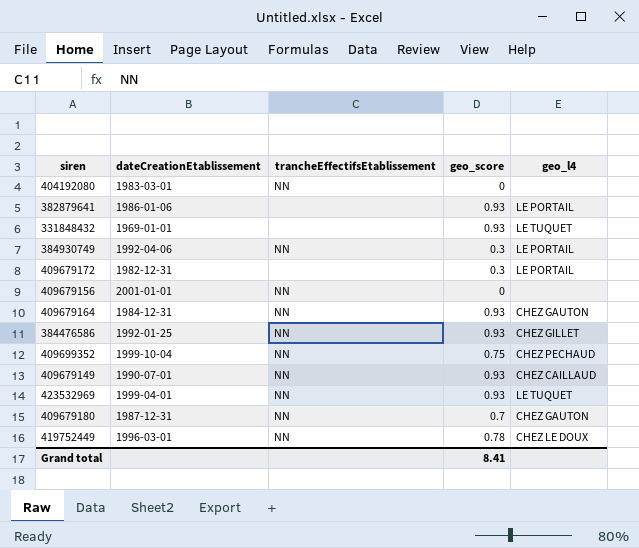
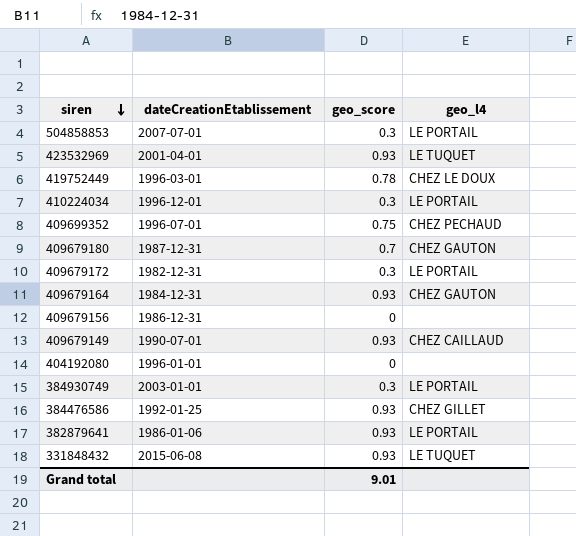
row order: none -> siren descending
column trancheEffectifsEtablissement | position: 3 -> none
row 504858853: none -> 2007-07-01 | 0.3 | LE PORTAIL
423532969 | dateCreationEtablissement: 1999-04-01 -> 2001-04-01
row 410224034: none -> 1996-12-01 | 0.3 | LE PORTAIL
409699352 | dateCreationEtablissement: 1999-10-04 -> 1996-07-01
409679156 | dateCreationEtablissement: 2001-01-01 -> 1986-12-31
404192080 | dateCreationEtablissement: 1983-03-01 -> 1996-01-01
384930749 | dateCreationEtablissement: 1992-04-06 -> 2003-01-01
331848432 | dateCreationEtablissement: 1969-01-01 -> 2015-06-08
Grand total | geo_score: 8.41 -> 9.01

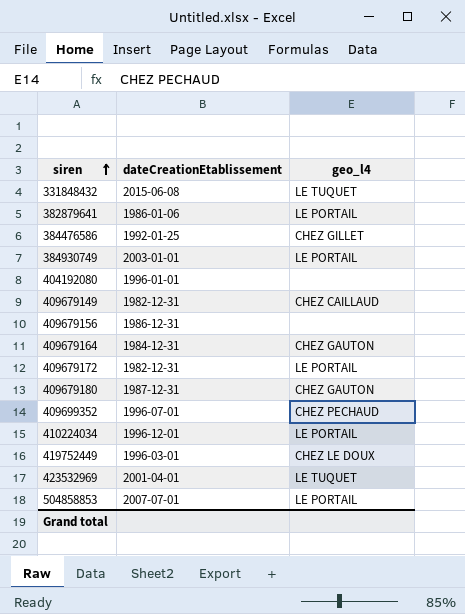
row order: siren descending -> siren ascending
column geo_score | position: 3 -> none
409679149 | dateCreationEtablissement: 1990-07-01 -> 1982-12-31

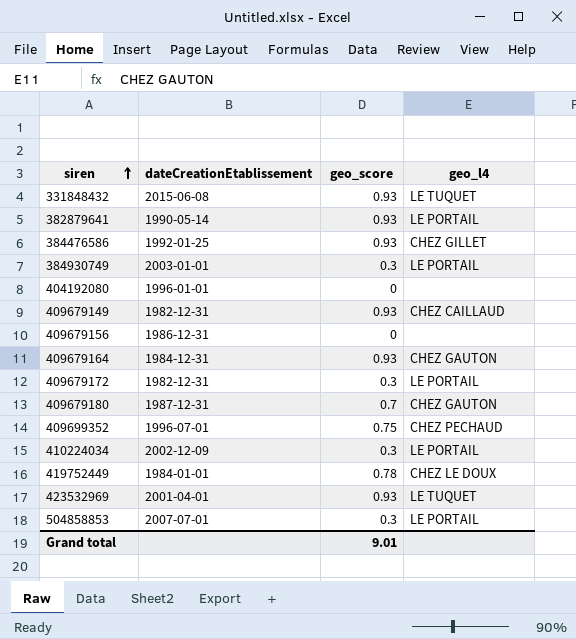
column geo_score | position: none -> 3
382879641 | dateCreationEtablissement: 1986-01-06 -> 1990-05-14
410224034 | dateCreationEtablissement: 1996-12-01 -> 2002-12-09
419752449 | dateCreationEtablissement: 1996-03-01 -> 1984-01-01

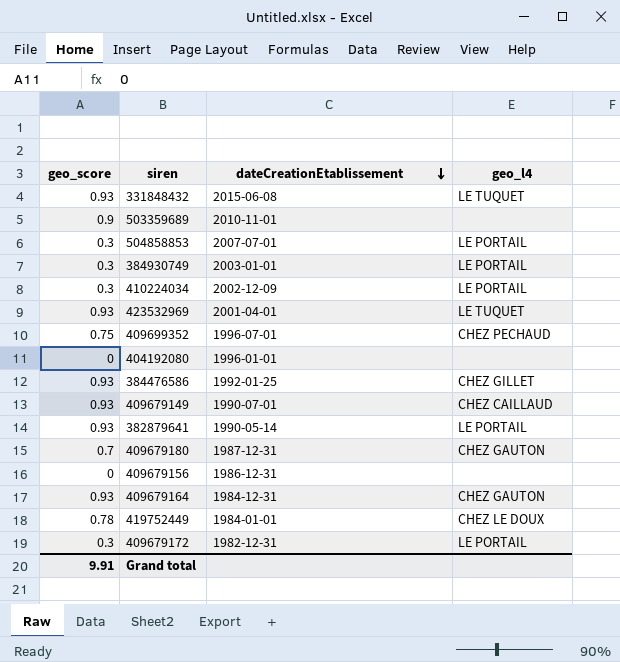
row order: siren ascending -> dateCreationEtablissement descending
column geo_score | position: 3 -> 1
row 503359689: none -> 0.9 | 2010-11-01 | none
409679149 | dateCreationEtablissement: 1982-12-31 -> 1990-07-01
Grand total | geo_score: 9.01 -> 9.91

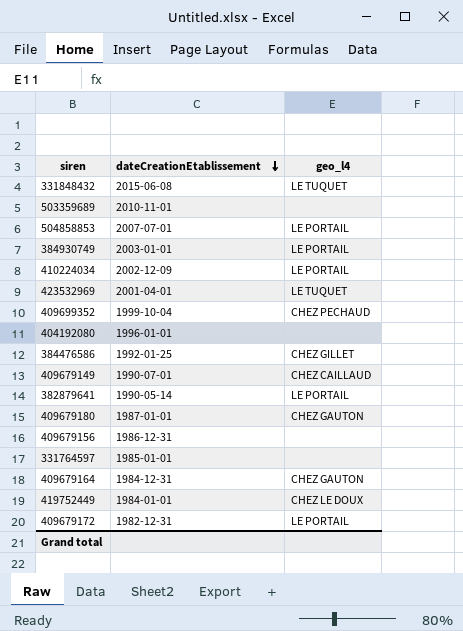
column geo_score | position: 1 -> none
409699352 | dateCreationEtablissement: 1996-07-01 -> 1999-10-04
409679180 | dateCreationEtablissement: 1987-12-31 -> 1987-01-01
row 331764597: none -> 1985-01-01 | none

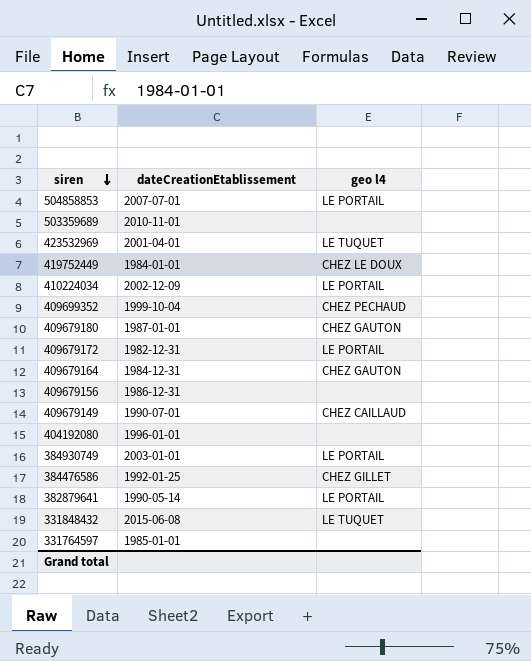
row order: dateCreationEtablissement descending -> siren descending
column name: geo_l4 -> geo l4

